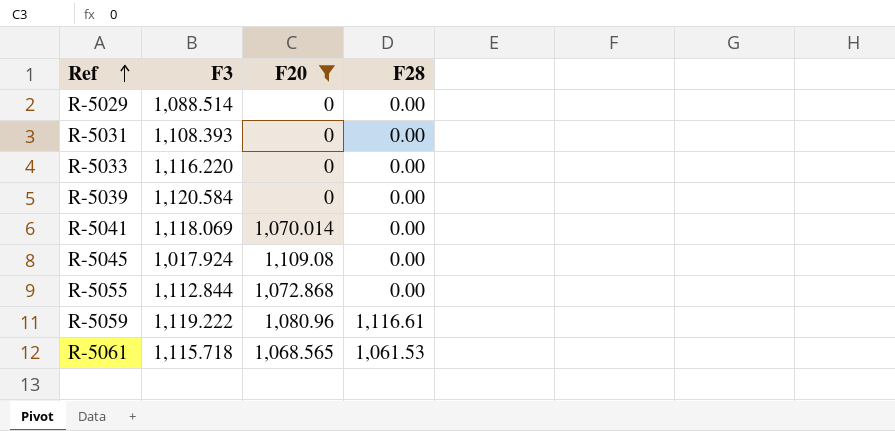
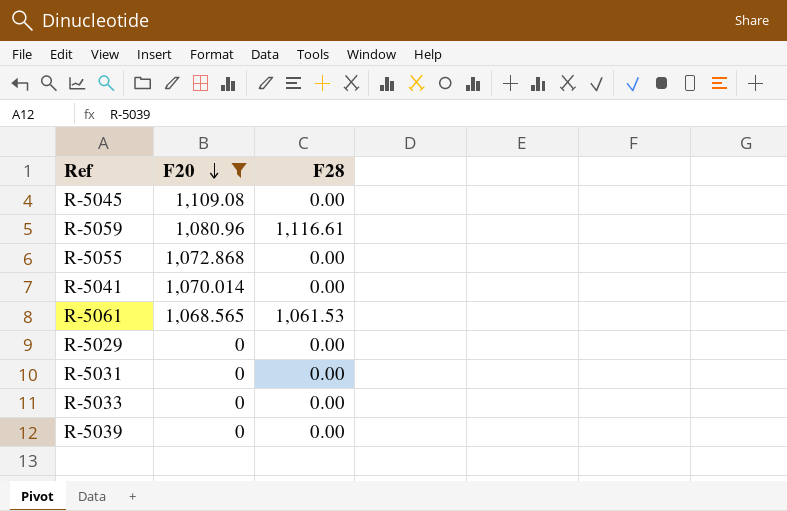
row order: Ref ascending -> F20 descending
column F3 | position: 2 -> none

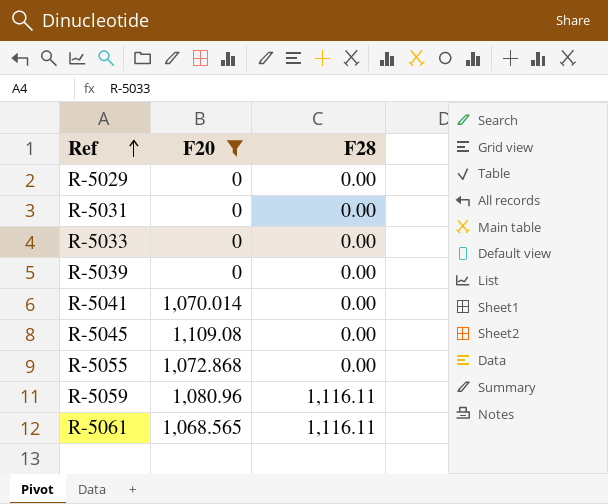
row order: F20 descending -> Ref ascending
R-5059 | F28: 1,116.61 -> 1,116.11
R-5061 | F28: 1,061.53 -> 1,116.11

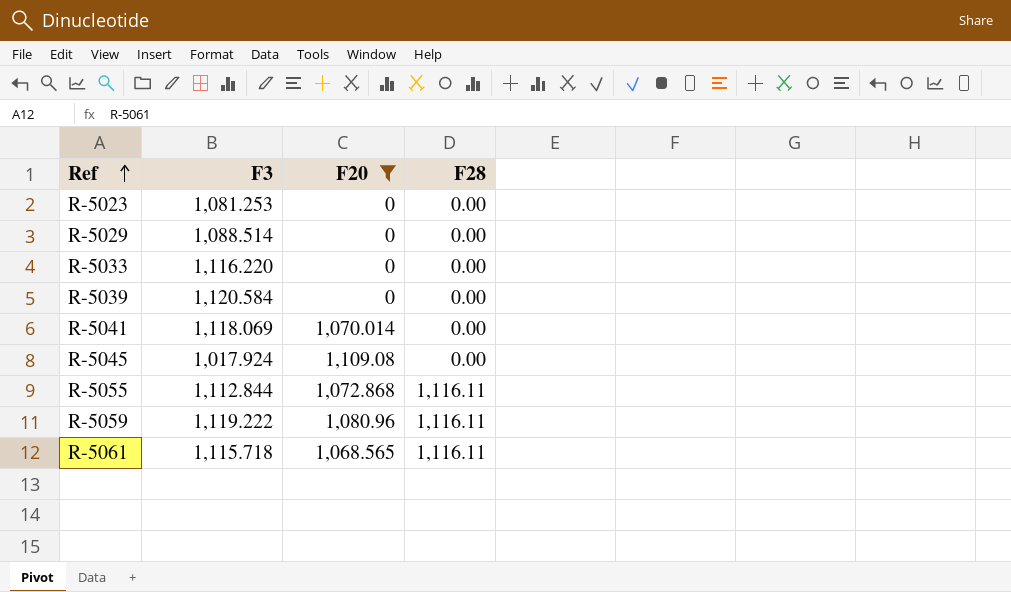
column F3 | position: none -> 2
row R-5031: 0 | 0.00 -> none
row R-5023: none -> 1,081.253 | 0 | 0.00
R-5055 | F28: 0.00 -> 1,116.11

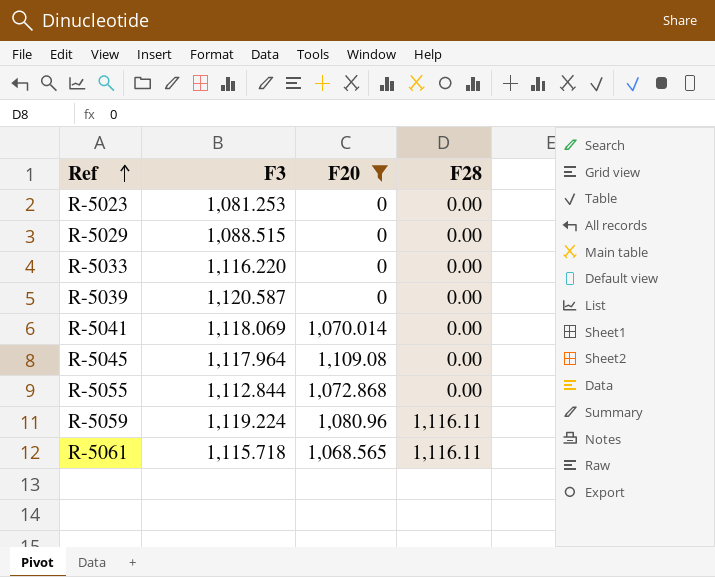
R-5029 | F3: 1,088.514 -> 1,088.515
R-5039 | F3: 1,120.584 -> 1,120.587
R-5045 | F3: 1,017.924 -> 1,117.964
R-5055 | F28: 1,116.11 -> 0.00
R-5059 | F3: 1,119.222 -> 1,119.224

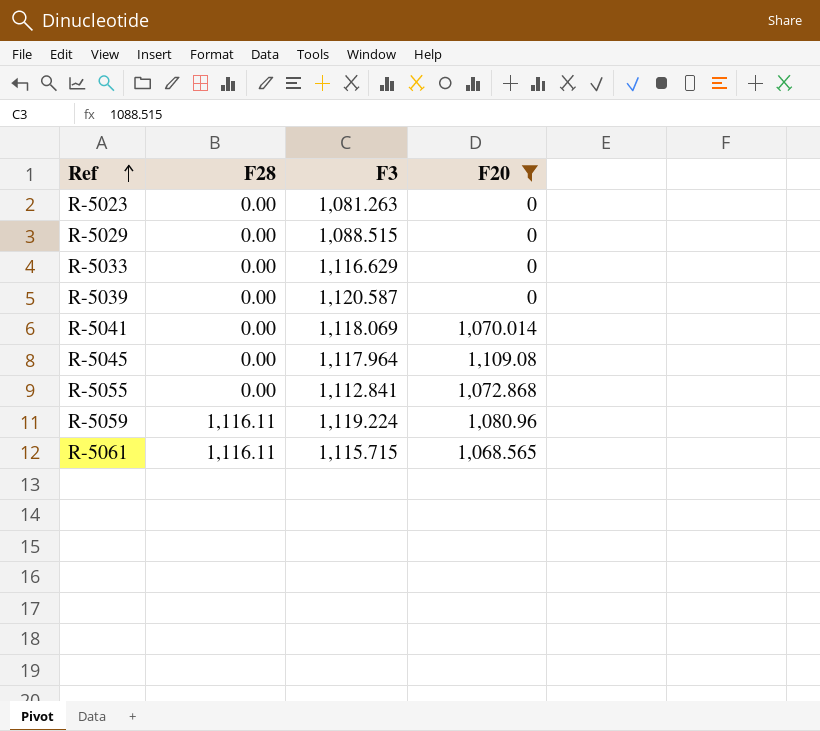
column F28 | position: 4 -> 2
R-5023 | F3: 1,081.253 -> 1,081.263
R-5033 | F3: 1,116.220 -> 1,116.629
R-5055 | F3: 1,112.844 -> 1,112.841
R-5061 | F3: 1,115.718 -> 1,115.715

